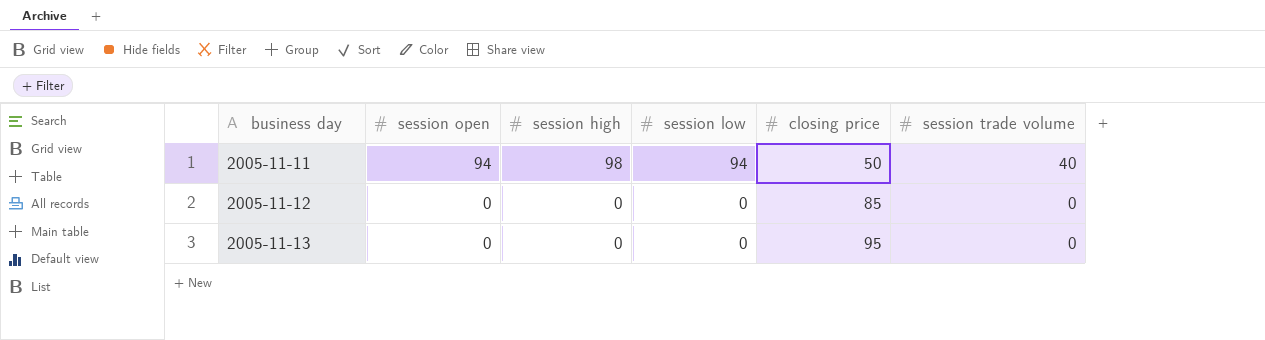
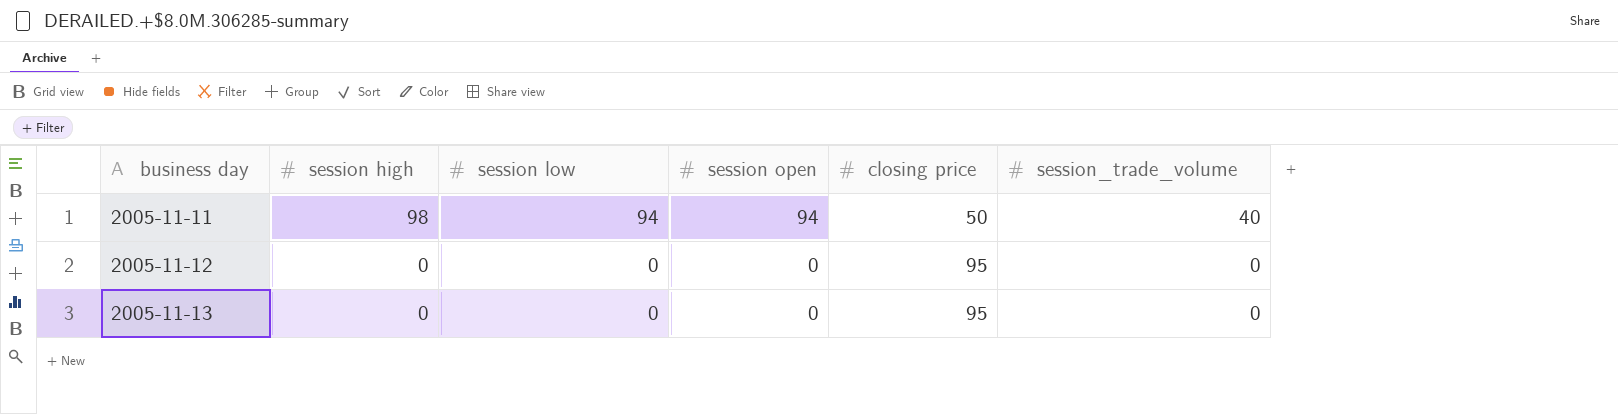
column session open | position: 2 -> 4
column name: session trade volume -> session_trade_volume
2005-11-12 | closing price: 85 -> 95

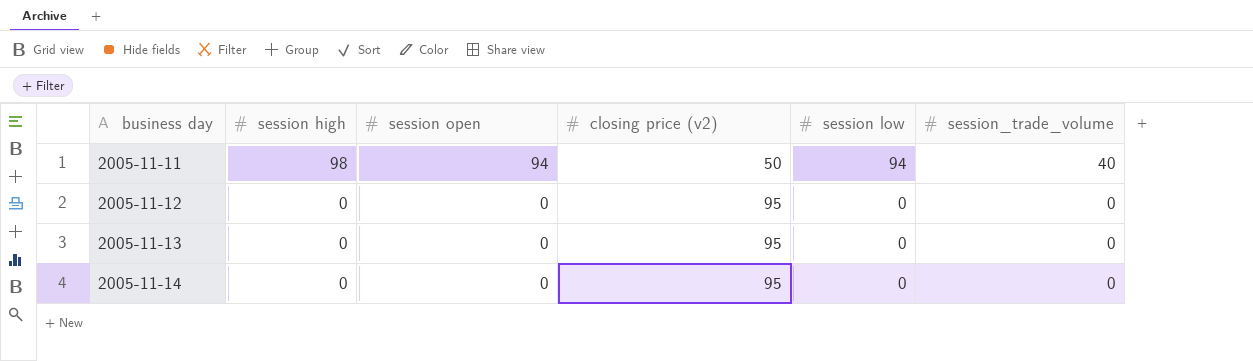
column name: closing price -> closing price (v2)
column session low | position: 3 -> 5
row 2005-11-14: none -> 0 | 0 | 95 | 0 | 0

